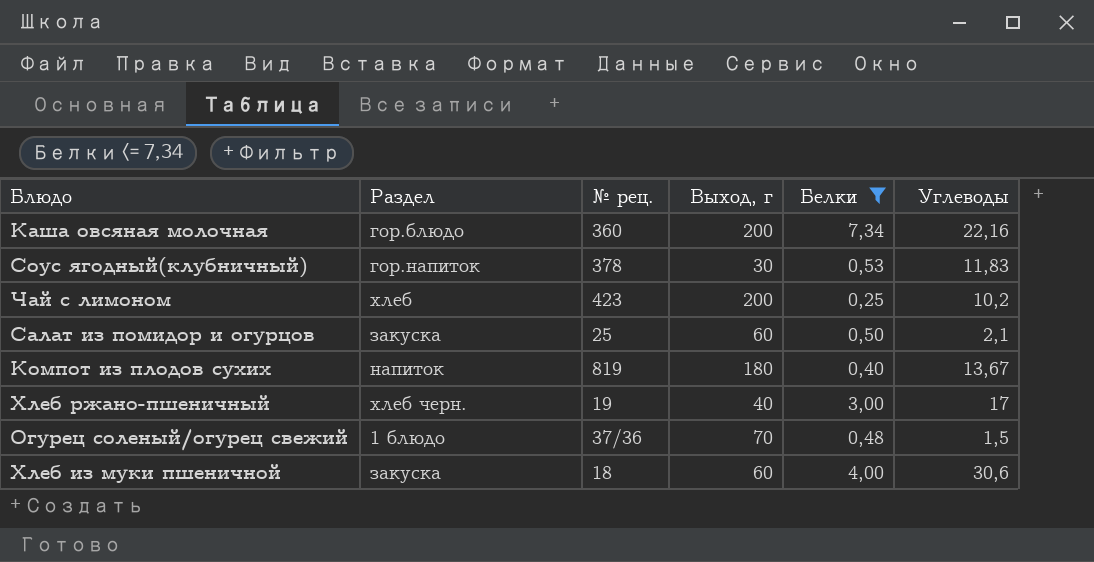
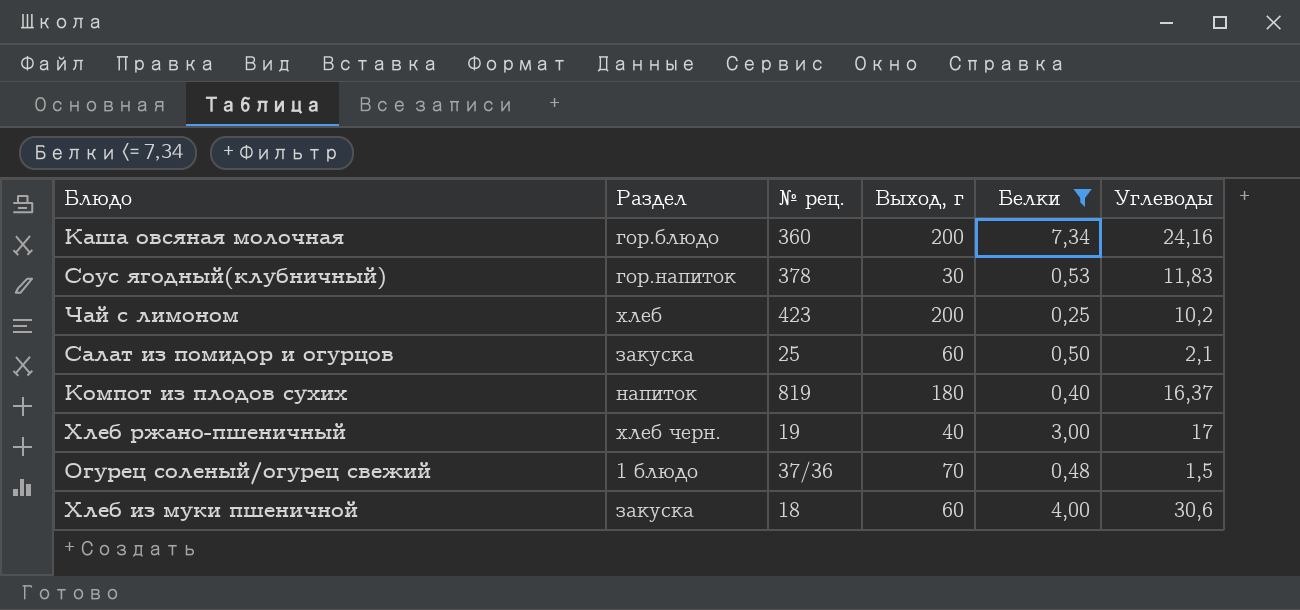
Каша овсяная молочная | Углеводы: 22,16 -> 24,16
Компот из плодов сухих | Углеводы: 13,67 -> 16,37

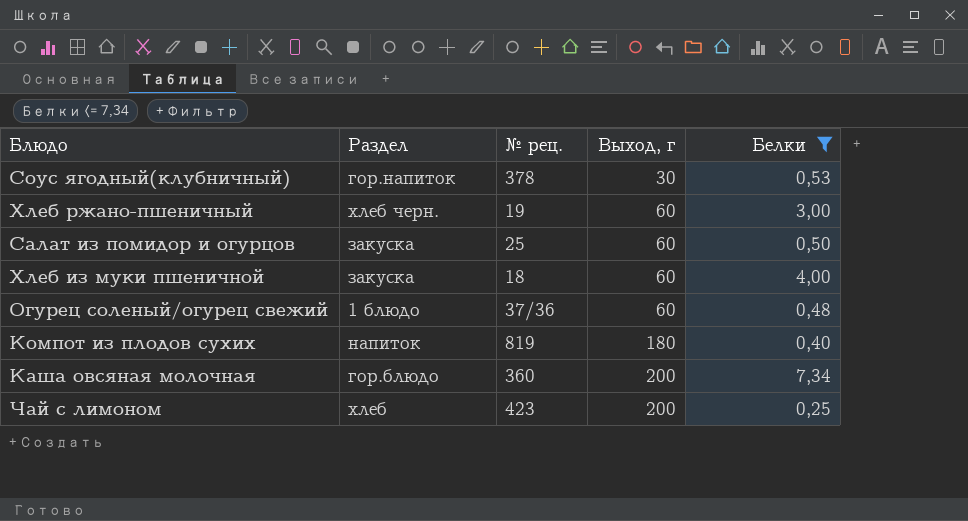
row order: none -> Выход, г ascending
column Углеводы | position: 6 -> none
Хлеб ржано-пшеничный | Выход, г: 40 -> 60
Огурец соленый/огурец свежий | Выход, г: 70 -> 60

